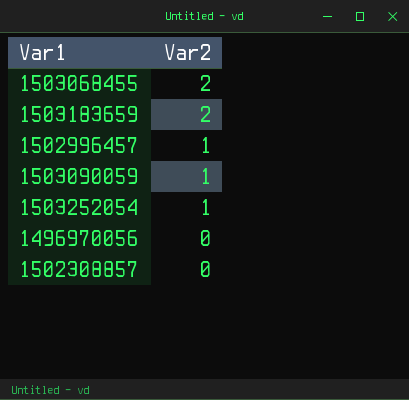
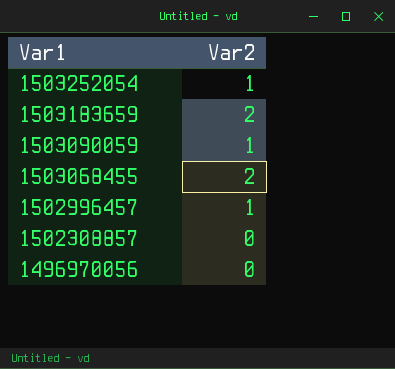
row order: Var2 descending -> Var1 descending

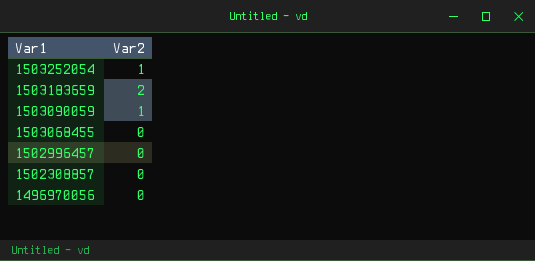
1503068455 | Var2: 2 -> 0
1502996457 | Var2: 1 -> 0

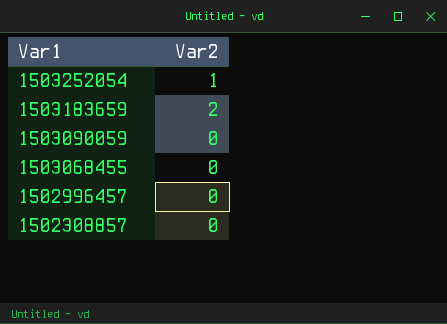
row 1496970056: 0 -> none
1503090059 | Var2: 1 -> 0

